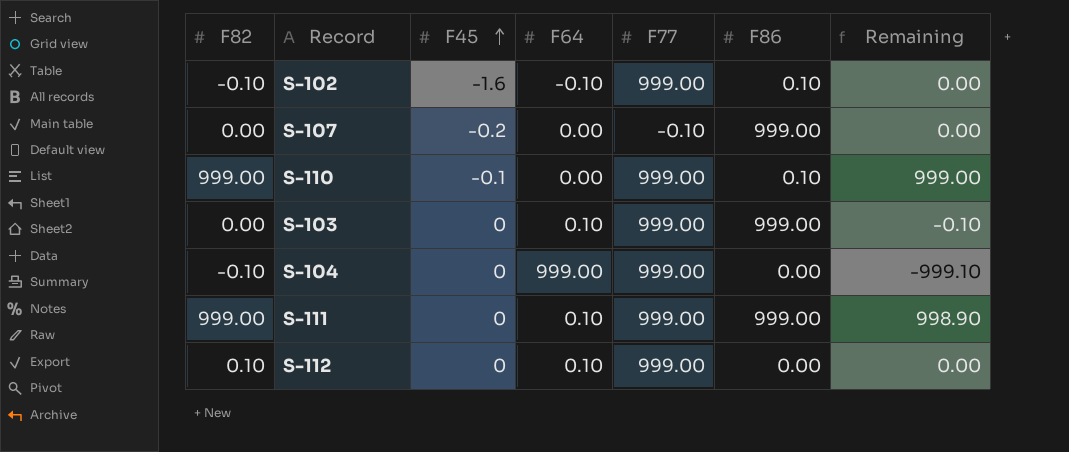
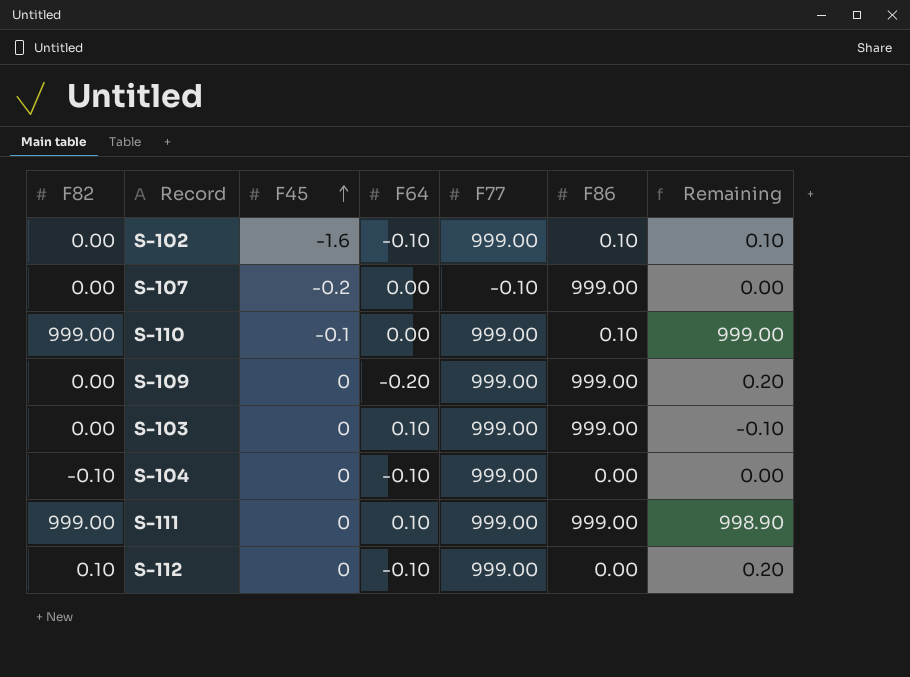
S-102 | F82: -0.10 -> 0.00
S-102 | Remaining: 0.00 -> 0.10
row S-109: none -> 0.00 | 0 | -0.20 | 999.00 | 999.00 | 0.20
S-104 | F64: 999.00 -> -0.10
S-104 | Remaining: -999.10 -> 0.00
S-112 | F64: 0.10 -> -0.10
S-112 | Remaining: 0.00 -> 0.20

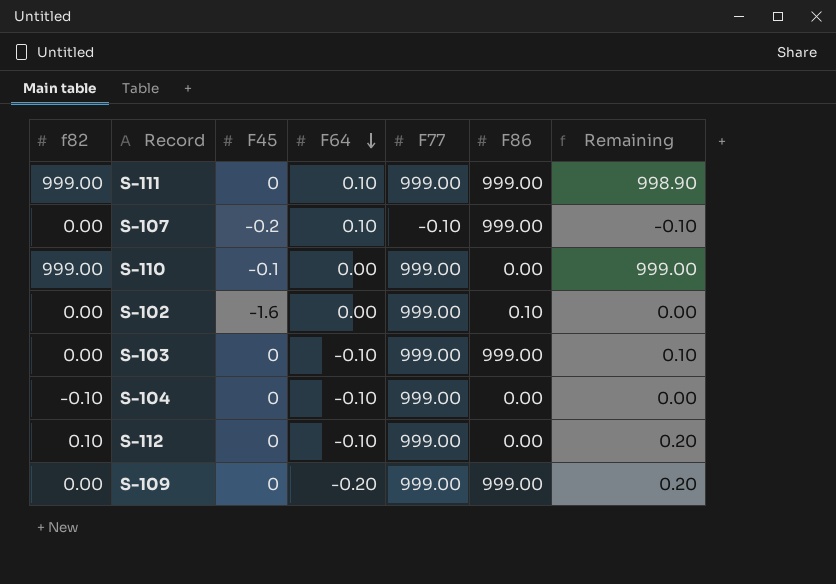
row order: F45 ascending -> F64 descending
column name: F82 -> f82
S-107 | F64: 0.00 -> 0.10
S-107 | Remaining: 0.00 -> -0.10
S-110 | F86: 0.10 -> 0.00
S-102 | F64: -0.10 -> 0.00
S-102 | Remaining: 0.10 -> 0.00
S-103 | F64: 0.10 -> -0.10
S-103 | Remaining: -0.10 -> 0.10

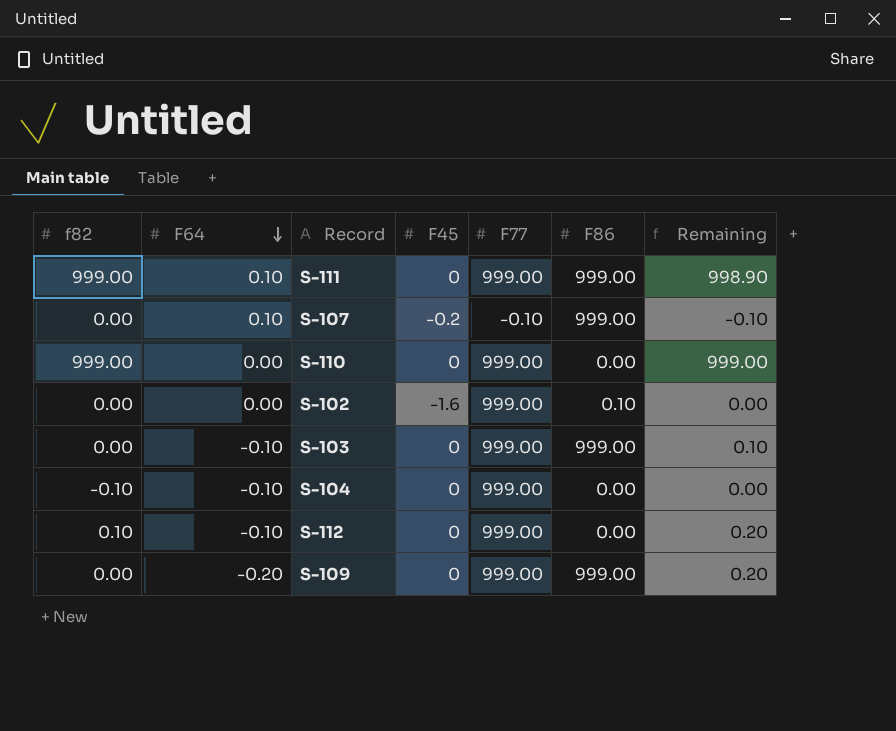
column F64 | position: 4 -> 2
S-110 | F45: -0.1 -> 0

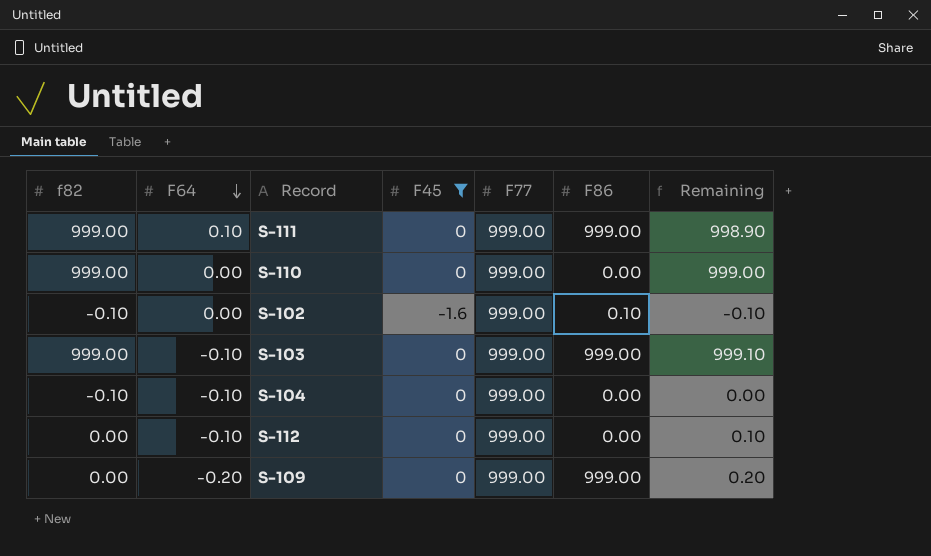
filter: none -> F45 != -0.2
S-102 | f82: 0.00 -> -0.10
S-102 | Remaining: 0.00 -> -0.10
S-103 | f82: 0.00 -> 999.00
S-103 | Remaining: 0.10 -> 999.10
S-112 | f82: 0.10 -> 0.00
S-112 | Remaining: 0.20 -> 0.10

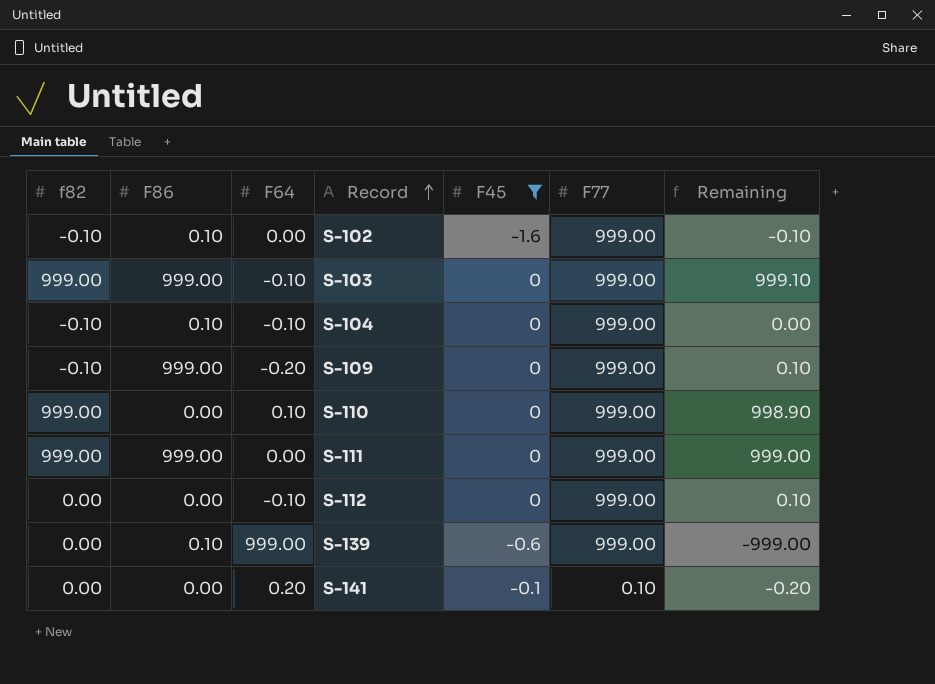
row order: F64 descending -> Record ascending
column F86 | position: 6 -> 2
S-104 | F86: 0.00 -> 0.10
S-109 | f82: 0.00 -> -0.10
S-109 | Remaining: 0.20 -> 0.10
S-110 | F64: 0.00 -> 0.10
S-110 | Remaining: 999.00 -> 998.90
S-111 | F64: 0.10 -> 0.00
S-111 | Remaining: 998.90 -> 999.00
row S-139: none -> 0.00 | 0.10 | 999.00 | -0.6 | 999.00 | -999.00
row S-141: none -> 0.00 | 0.00 | 0.20 | -0.1 | 0.10 | -0.20

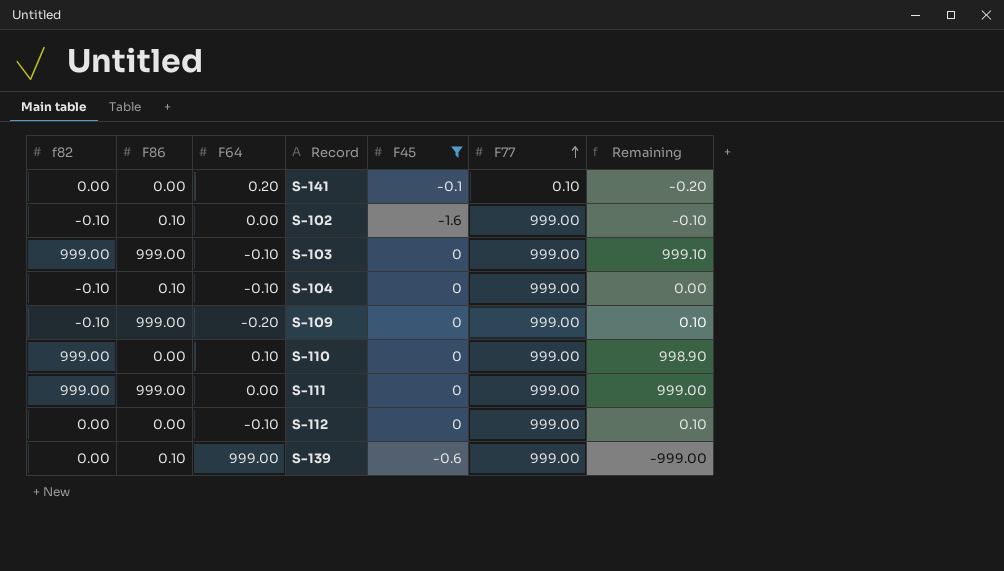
row order: Record ascending -> F77 ascending

